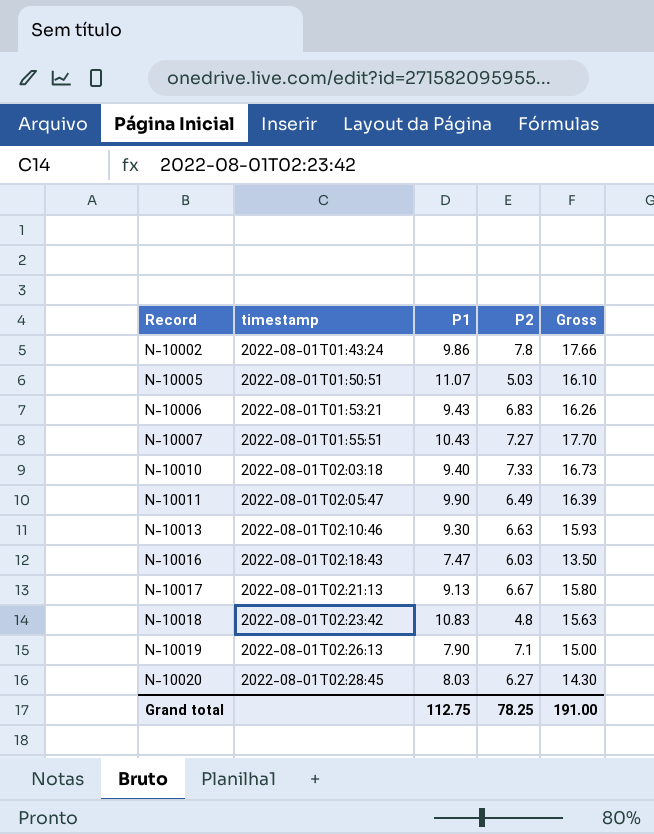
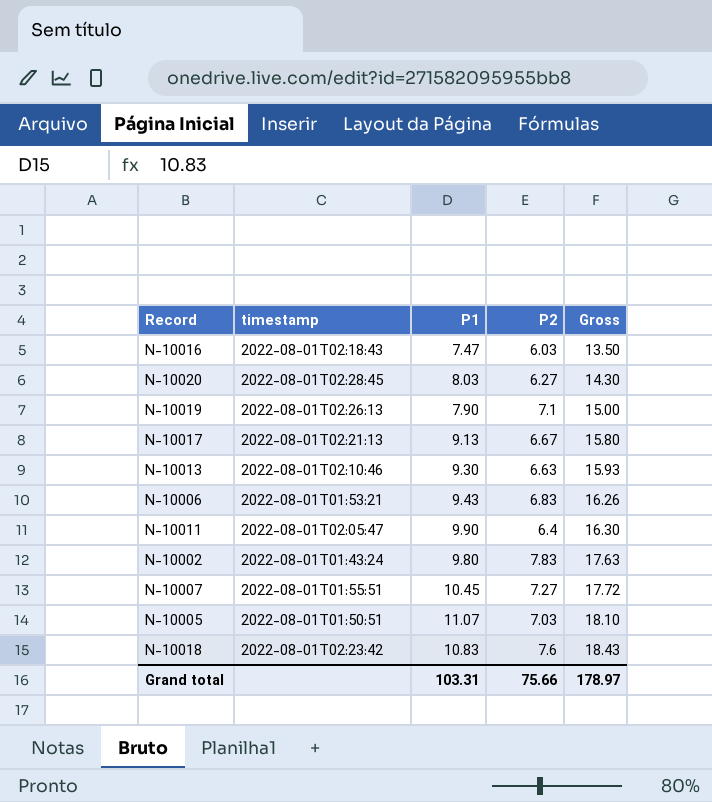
row order: Record ascending -> Gross ascending
row N-10010: 2022-08-01T02:03:18 | 9.40 | 7.33 | 16.73 -> none
N-10011 | P2: 6.49 -> 6.4
N-10011 | Gross: 16.39 -> 16.30
N-10002 | P1: 9.86 -> 9.80
N-10002 | P2: 7.8 -> 7.83
N-10002 | Gross: 17.66 -> 17.63
N-10007 | P1: 10.43 -> 10.45
N-10007 | Gross: 17.70 -> 17.72
N-10005 | P2: 5.03 -> 7.03
N-10005 | Gross: 16.10 -> 18.10
N-10018 | P2: 4.8 -> 7.6
N-10018 | Gross: 15.63 -> 18.43
Grand total | P1: 112.75 -> 103.31
Grand total | P2: 78.25 -> 75.66
Grand total | Gross: 191.00 -> 178.97

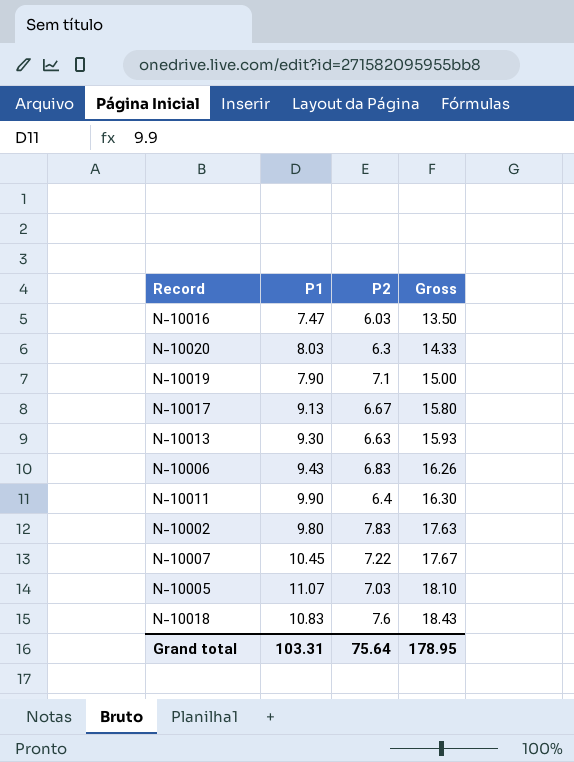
column timestamp | position: 2 -> none
N-10020 | P2: 6.27 -> 6.3
N-10020 | Gross: 14.30 -> 14.33
N-10007 | P2: 7.27 -> 7.22
N-10007 | Gross: 17.72 -> 17.67
Grand total | P2: 75.66 -> 75.64
Grand total | Gross: 178.97 -> 178.95

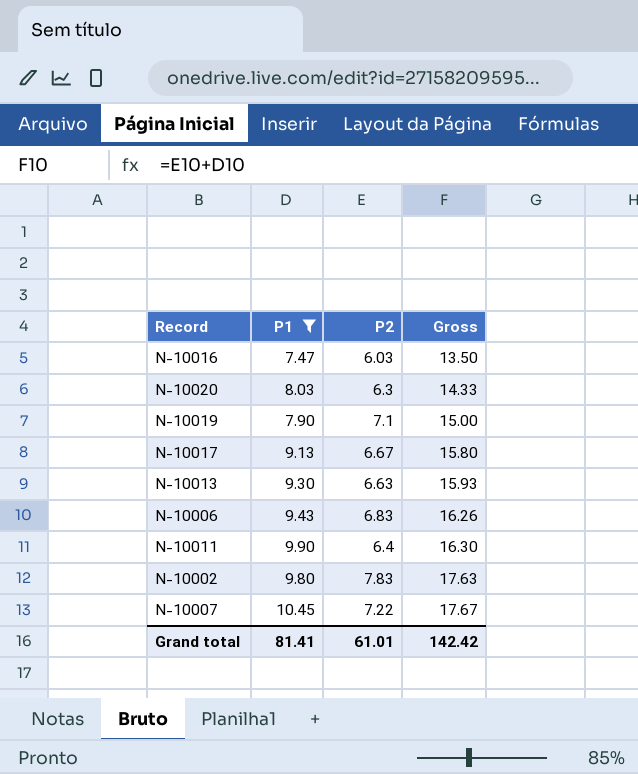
filter: none -> P1 <= 10.45
Grand total | P1: 103.31 -> 81.41
Grand total | P2: 75.64 -> 61.01
Grand total | Gross: 178.95 -> 142.42

